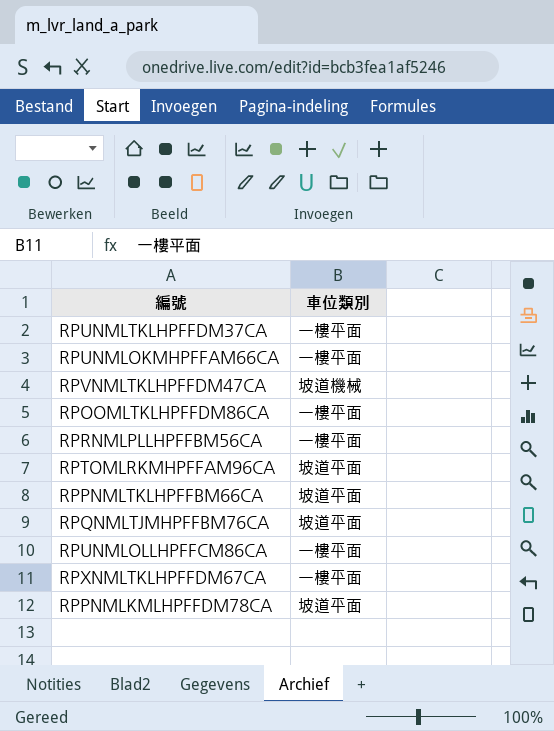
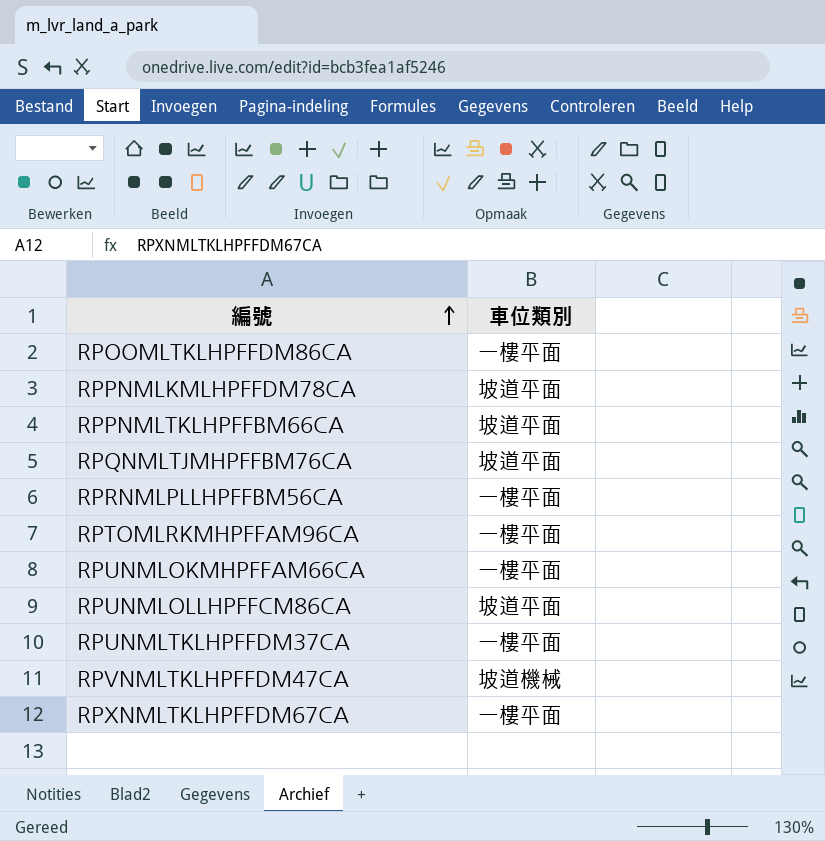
row order: none -> 編號 ascending
RPTOMLRKMHPFFAM96CA | 車位類別: 坡道平面 -> 一樓平面
RPUNMLOLLHPFFCM86CA | 車位類別: 一樓平面 -> 坡道平面

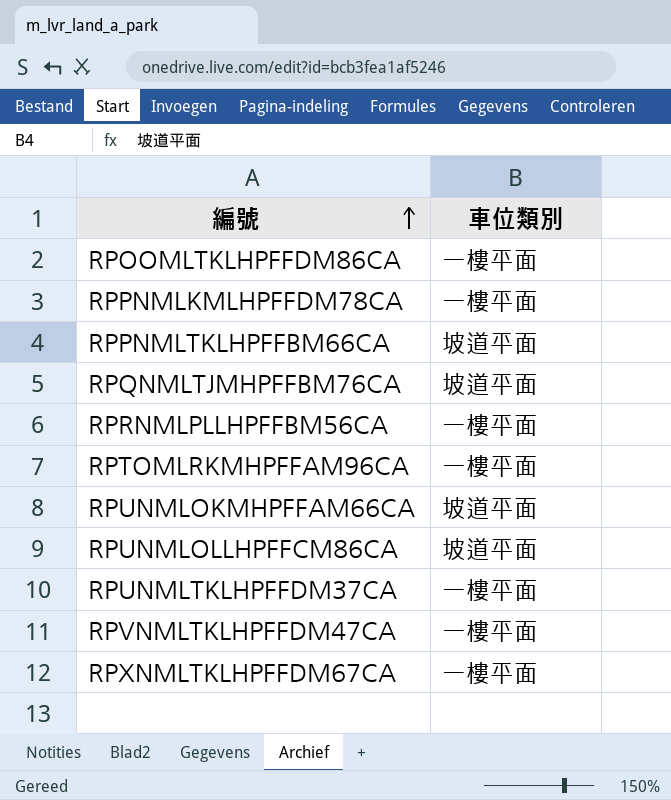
RPPNMLKMLHPFFDM78CA | 車位類別: 坡道平面 -> 一樓平面
RPUNMLOKMHPFFAM66CA | 車位類別: 一樓平面 -> 坡道平面
RPVNMLTKLHPFFDM47CA | 車位類別: 坡道機械 -> 一樓平面

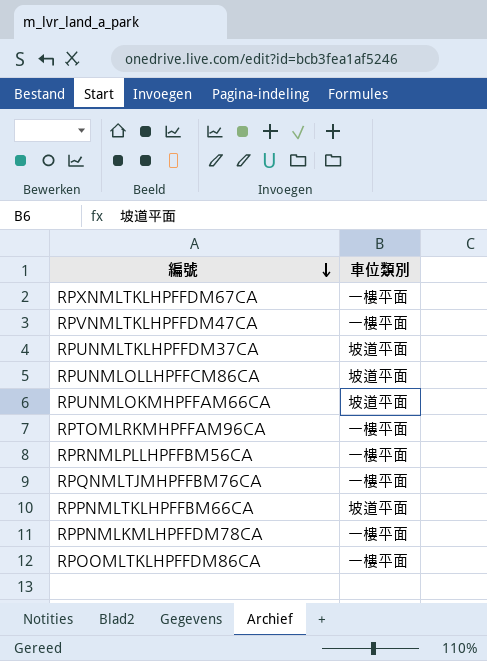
row order: 編號 ascending -> 編號 descending
RPUNMLTKLHPFFDM37CA | 車位類別: 一樓平面 -> 坡道平面
RPQNMLTJMHPFFBM76CA | 車位類別: 坡道平面 -> 一樓平面

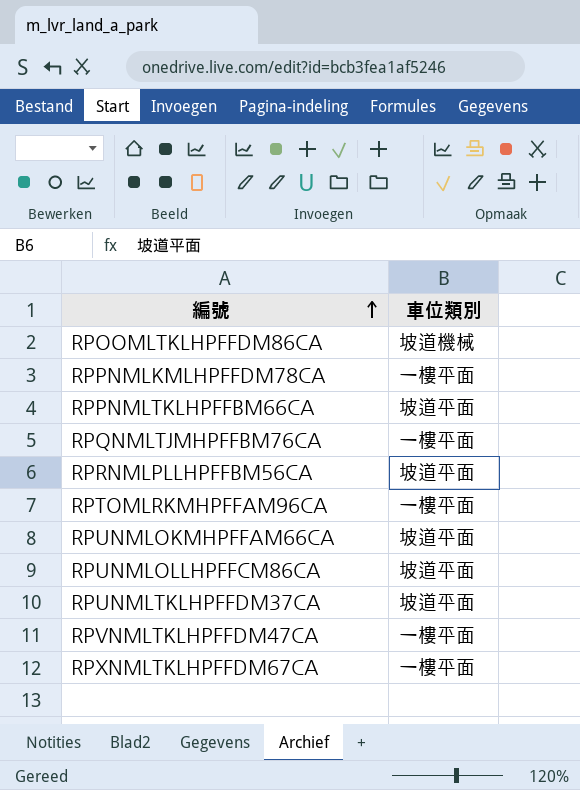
row order: 編號 descending -> 編號 ascending
RPOOMLTKLHPFFDM86CA | 車位類別: 一樓平面 -> 坡道機械
RPRNMLPLLHPFFBM56CA | 車位類別: 一樓平面 -> 坡道平面

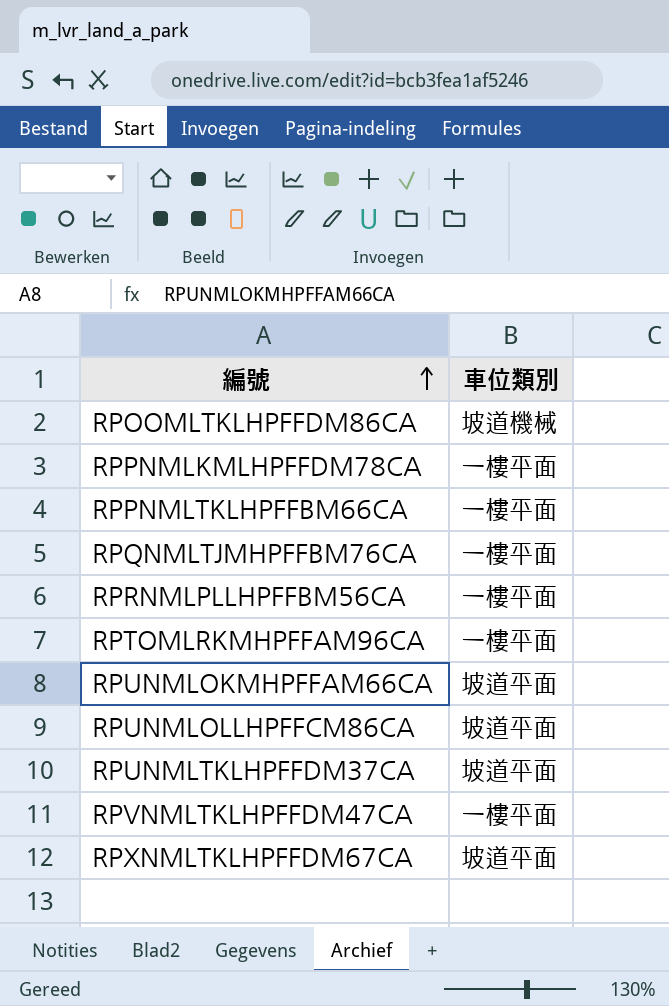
RPPNMLTKLHPFFBM66CA | 車位類別: 坡道平面 -> 一樓平面
RPRNMLPLLHPFFBM56CA | 車位類別: 坡道平面 -> 一樓平面
RPXNMLTKLHPFFDM67CA | 車位類別: 一樓平面 -> 坡道平面

